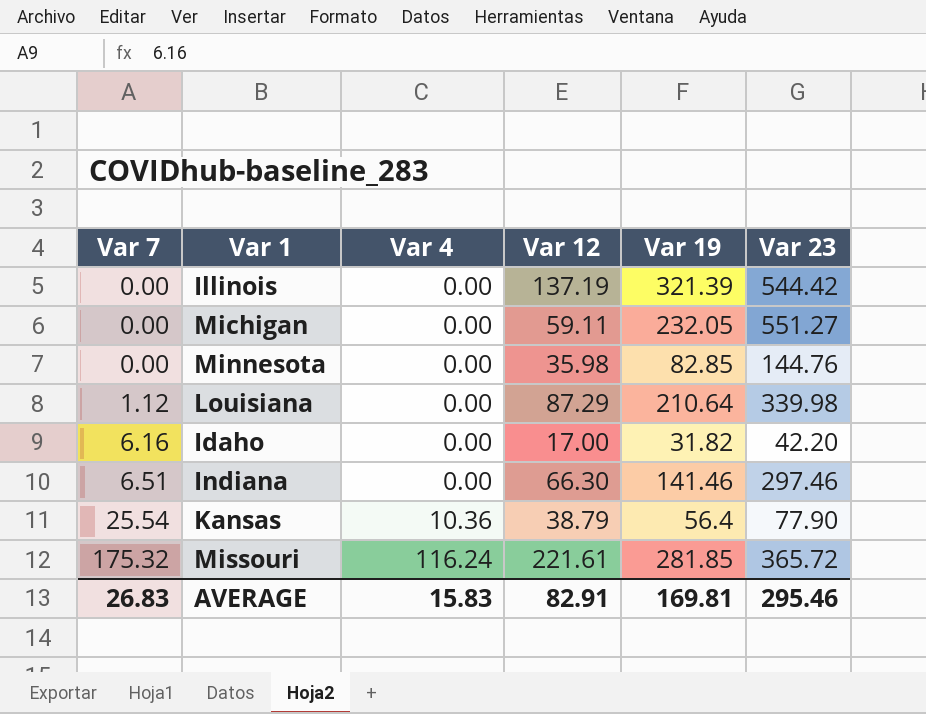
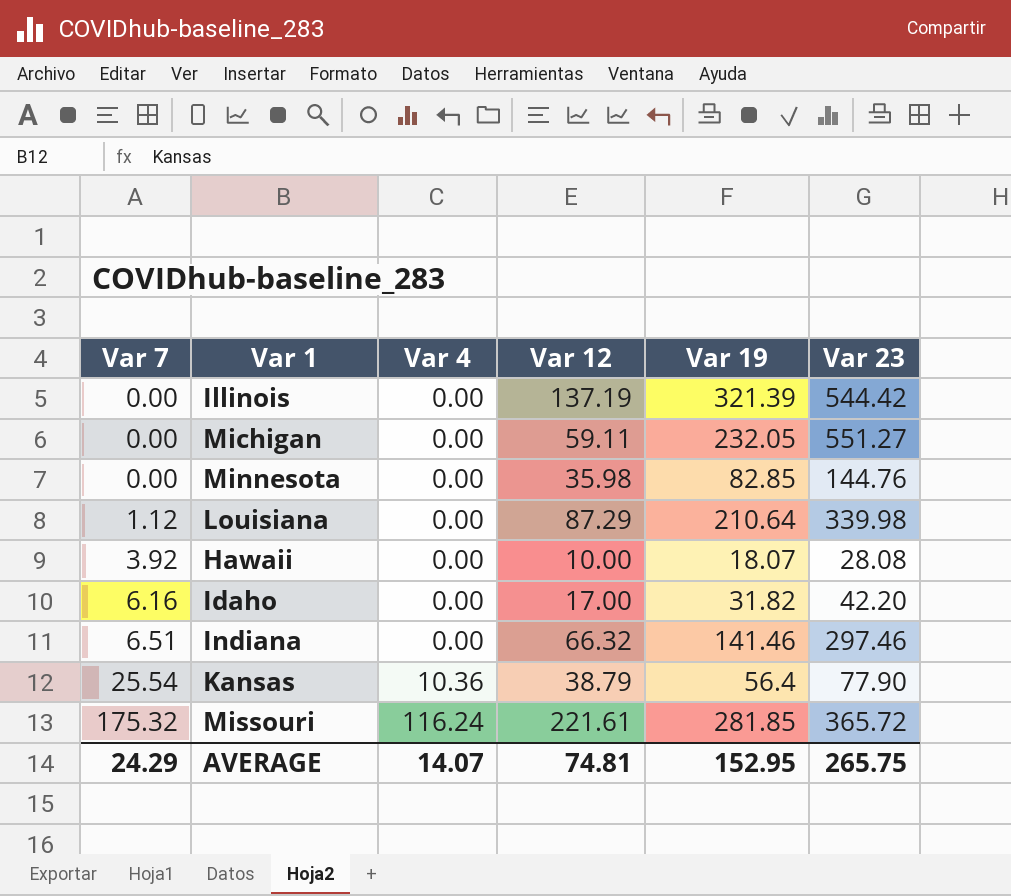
row Hawaii: none -> 3.92 | 0.00 | 10.00 | 18.07 | 28.08
Indiana | Var 12: 66.30 -> 66.32
AVERAGE | Var 7: 26.83 -> 24.29
AVERAGE | Var 4: 15.83 -> 14.07
AVERAGE | Var 12: 82.91 -> 74.81
AVERAGE | Var 19: 169.81 -> 152.95
AVERAGE | Var 23: 295.46 -> 265.75

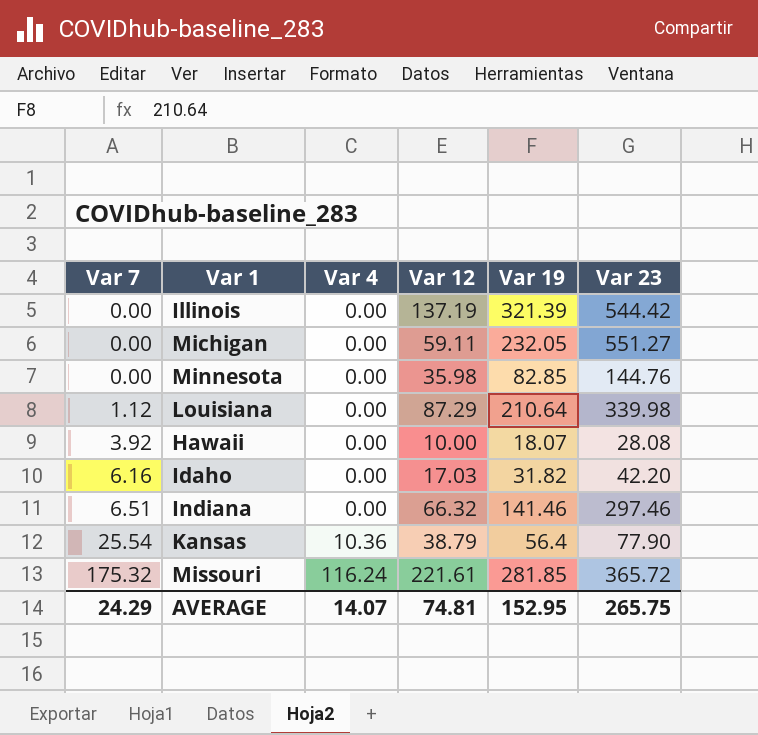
Idaho | Var 12: 17.00 -> 17.03

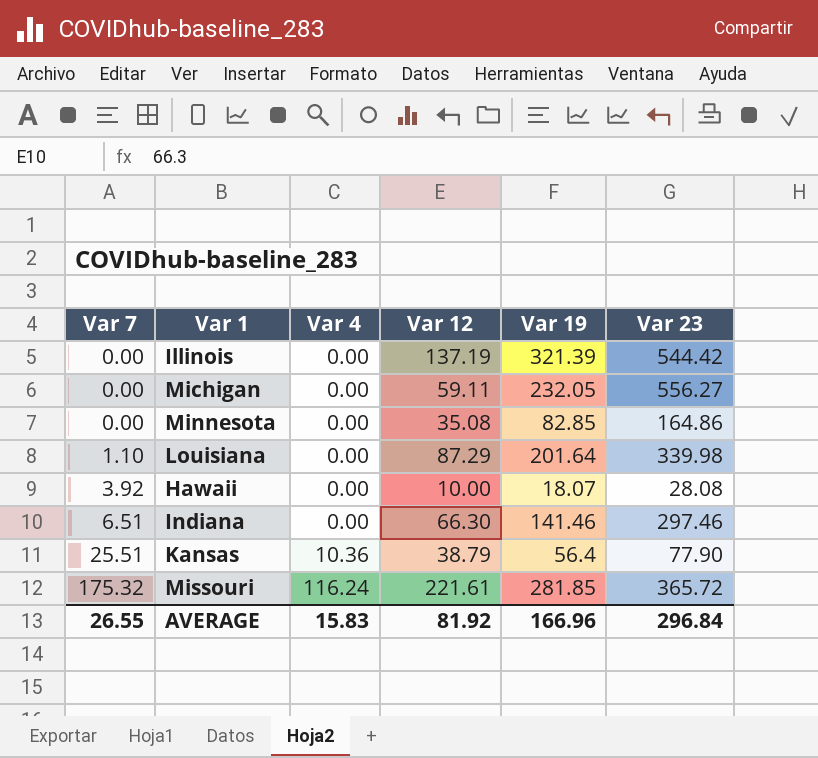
row Idaho: 6.16 | 0.00 | 17.03 | 31.82 | 42.20 -> none
Michigan | Var 23: 551.27 -> 556.27
Minnesota | Var 12: 35.98 -> 35.08
Minnesota | Var 23: 144.76 -> 164.86
Louisiana | Var 7: 1.12 -> 1.10
Louisiana | Var 19: 210.64 -> 201.64
Indiana | Var 12: 66.32 -> 66.30
Kansas | Var 7: 25.54 -> 25.51
AVERAGE | Var 7: 24.29 -> 26.55
AVERAGE | Var 4: 14.07 -> 15.83
AVERAGE | Var 12: 74.81 -> 81.92
AVERAGE | Var 19: 152.95 -> 166.96
AVERAGE | Var 23: 265.75 -> 296.84

